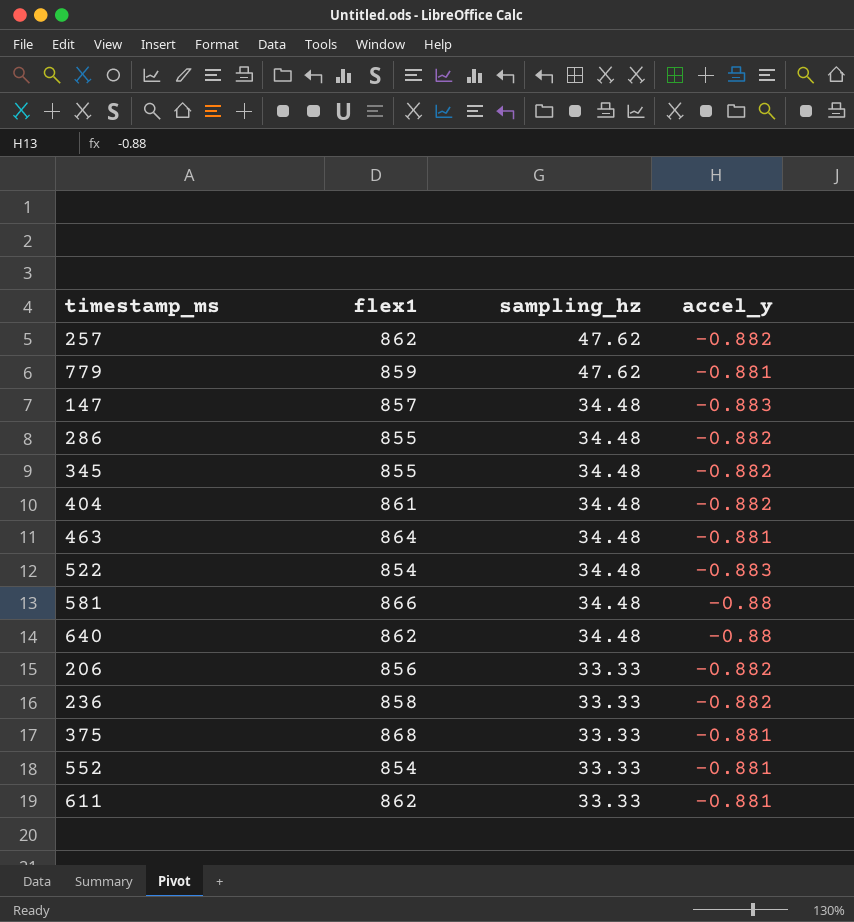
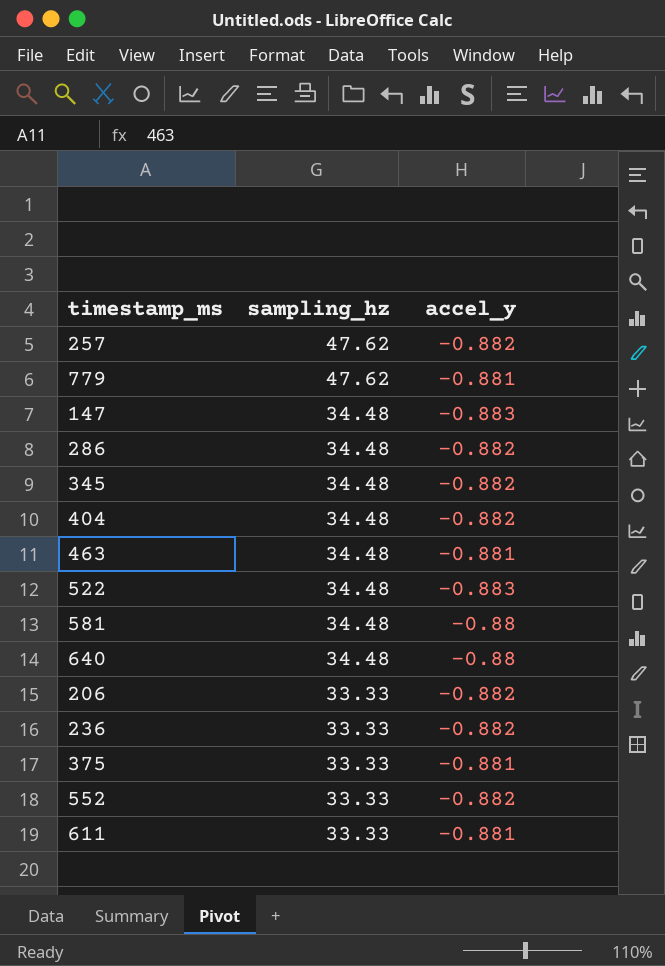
column flex1 | position: 2 -> none
552 | accel_y: -0.881 -> -0.882

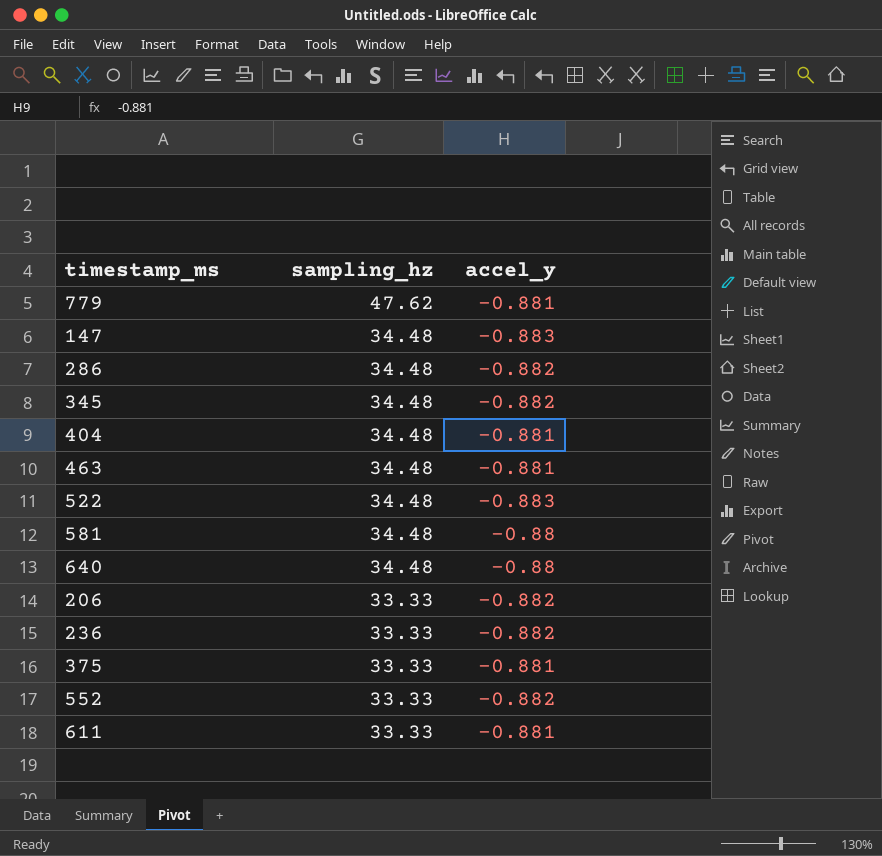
row 257: 47.62 | -0.882 -> none
404 | accel_y: -0.882 -> -0.881

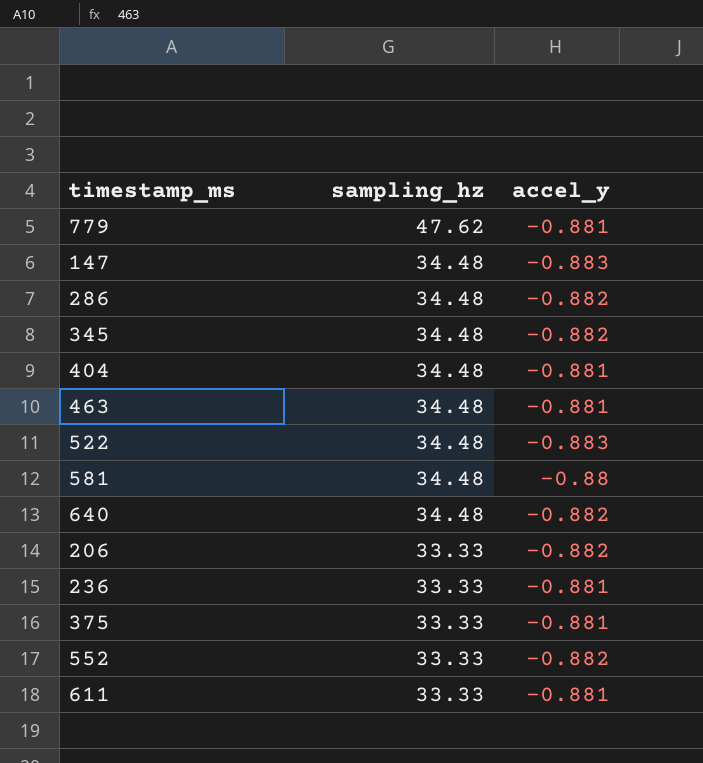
640 | accel_y: -0.88 -> -0.882
236 | accel_y: -0.882 -> -0.881

